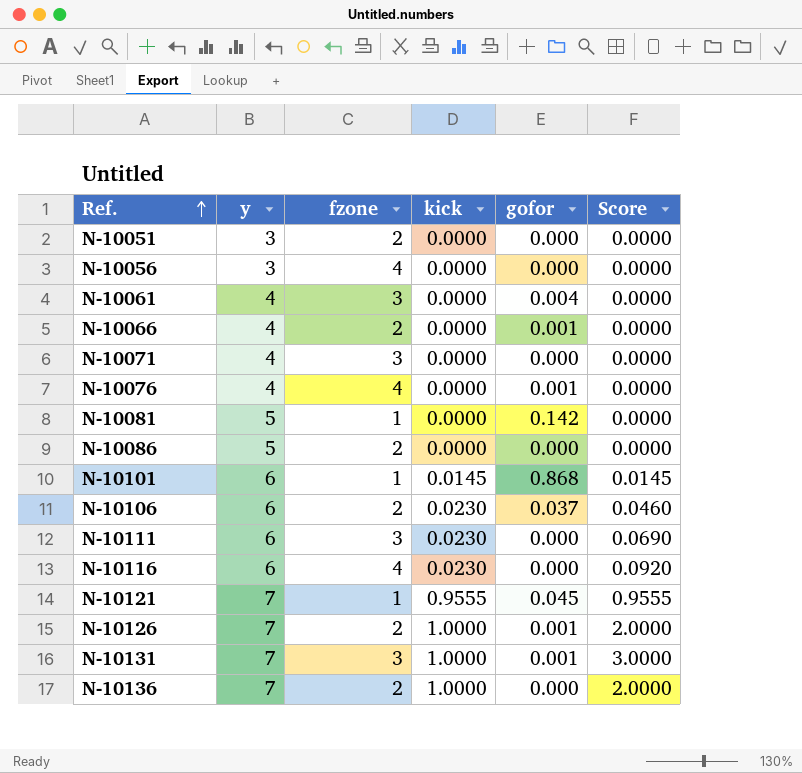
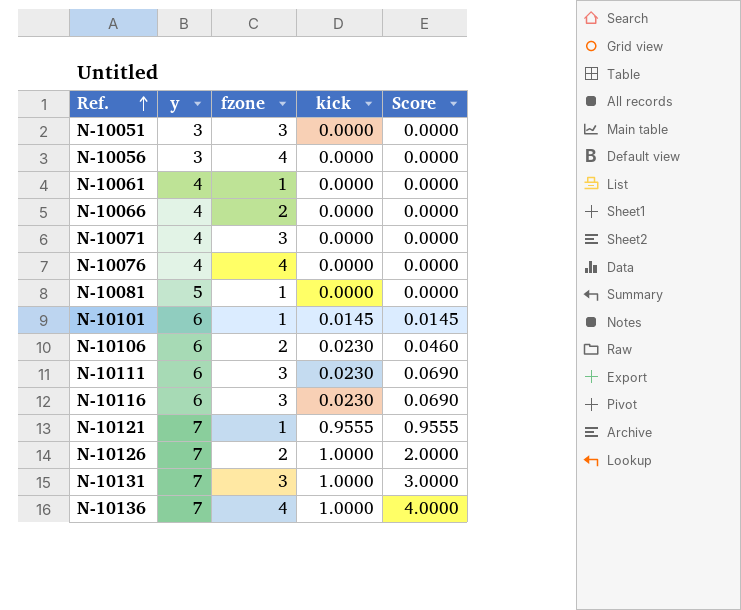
column gofor | position: 5 -> none
row N-10086: 5 | 2 | 0.0000 | 0.000 | 0.0000 -> none
N-10051 | fzone: 2 -> 3
N-10061 | fzone: 3 -> 1
N-10116 | fzone: 4 -> 3
N-10116 | Score: 0.0920 -> 0.0690
N-10136 | fzone: 2 -> 4
N-10136 | Score: 2.0000 -> 4.0000

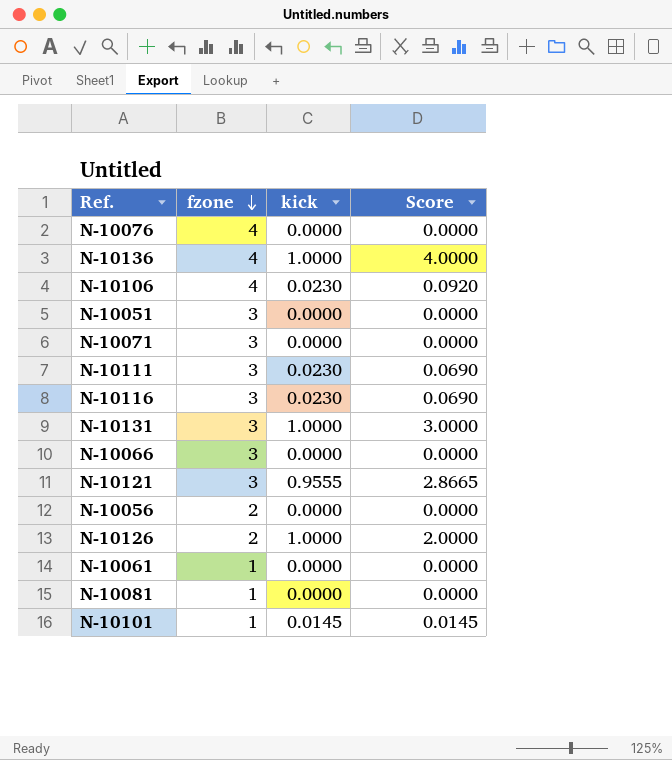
row order: Ref. ascending -> fzone descending
column y | position: 2 -> none
N-10106 | fzone: 2 -> 4
N-10106 | Score: 0.0460 -> 0.0920
N-10066 | fzone: 2 -> 3
N-10121 | fzone: 1 -> 3
N-10121 | Score: 0.9555 -> 2.8665
N-10056 | fzone: 4 -> 2

